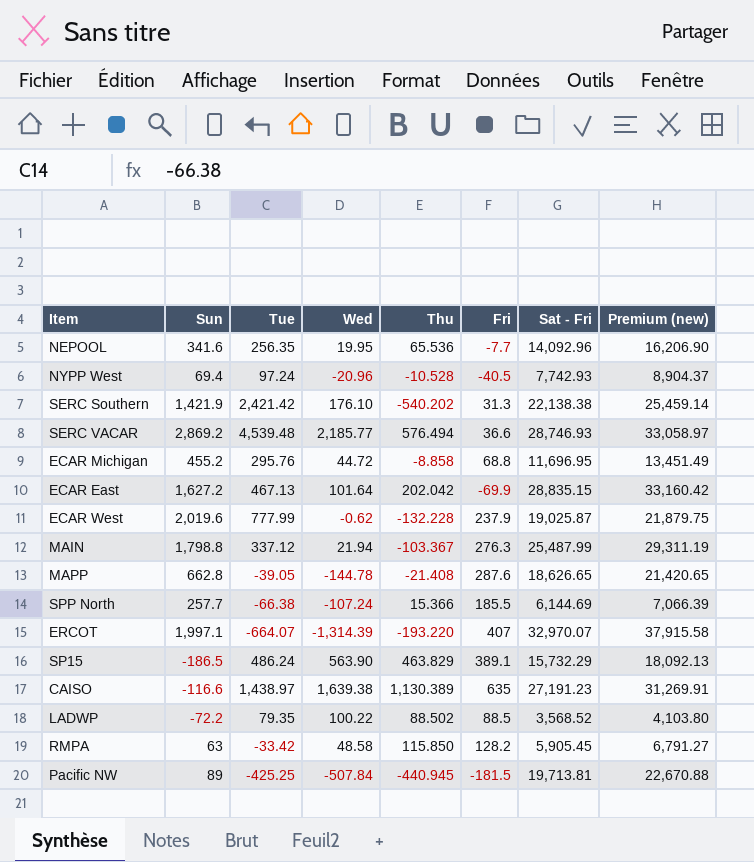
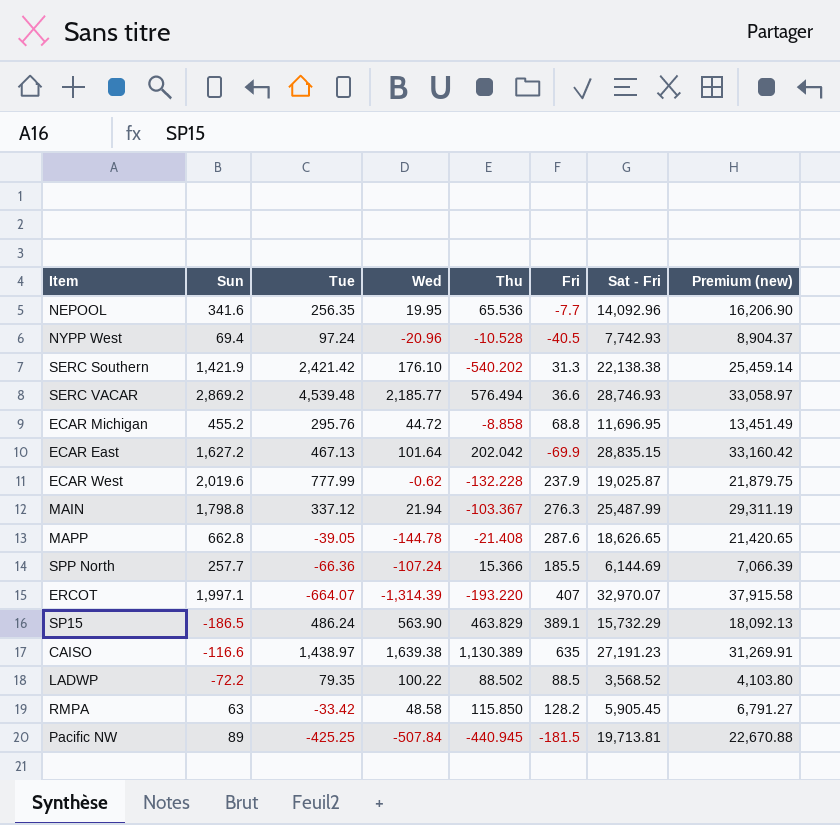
SPP North | Tue: -66.38 -> -66.36

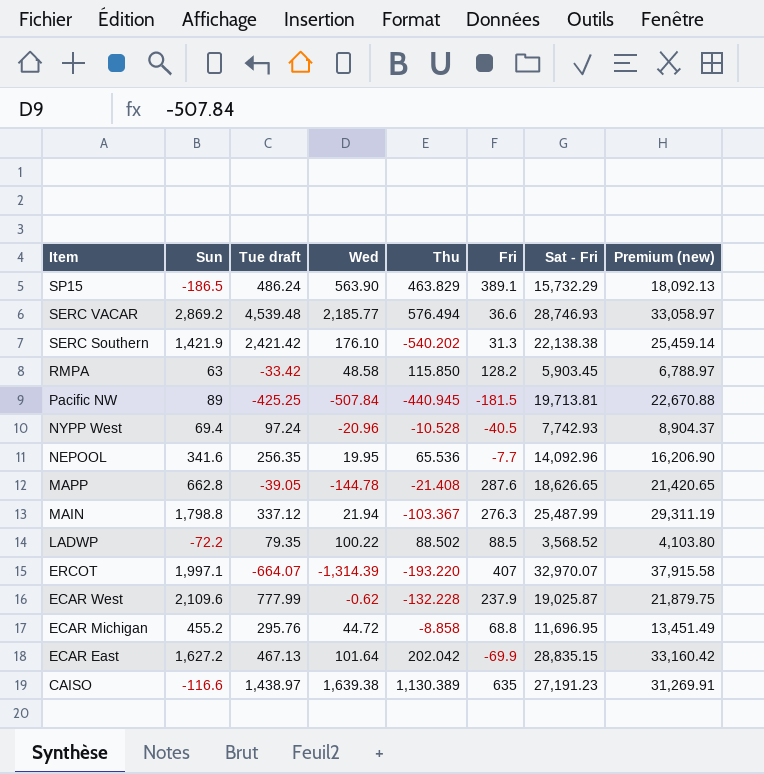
row order: none -> Item descending
column name: Tue -> Tue draft
row SPP North: 257.7 | -66.36 | -107.24 | 15.366 | 185.5 | 6,144.69 | 7,066.39 -> none
RMPA | Sat - Fri: 5,905.45 -> 5,903.45
RMPA | Premium (new): 6,791.27 -> 6,788.97
ECAR West | Sun: 2,019.6 -> 2,109.6

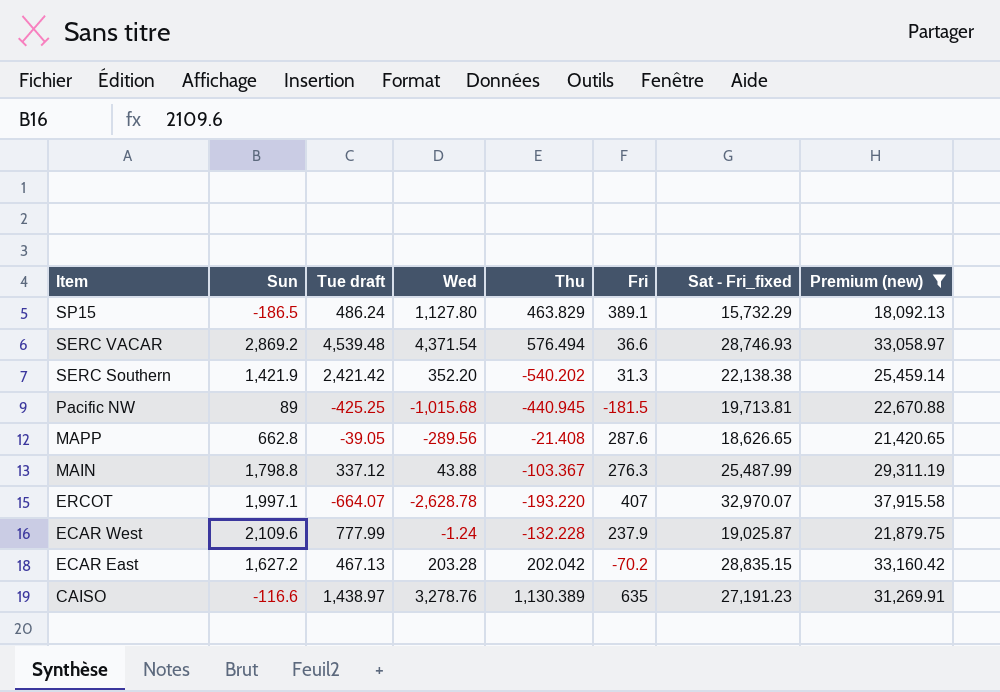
filter: none -> Premium (new) >= 18,092.13
column name: Sat - Fri -> Sat - Fri_fixed
SP15 | Wed: 563.90 -> 1,127.80
SERC VACAR | Wed: 2,185.77 -> 4,371.54
SERC Southern | Wed: 176.10 -> 352.20
Pacific NW | Wed: -507.84 -> -1,015.68
MAPP | Wed: -144.78 -> -289.56
MAIN | Wed: 21.94 -> 43.88
ERCOT | Wed: -1,314.39 -> -2,628.78
ECAR West | Wed: -0.62 -> -1.24
ECAR East | Wed: 101.64 -> 203.28
ECAR East | Fri: -69.9 -> -70.2
CAISO | Wed: 1,639.38 -> 3,278.76

